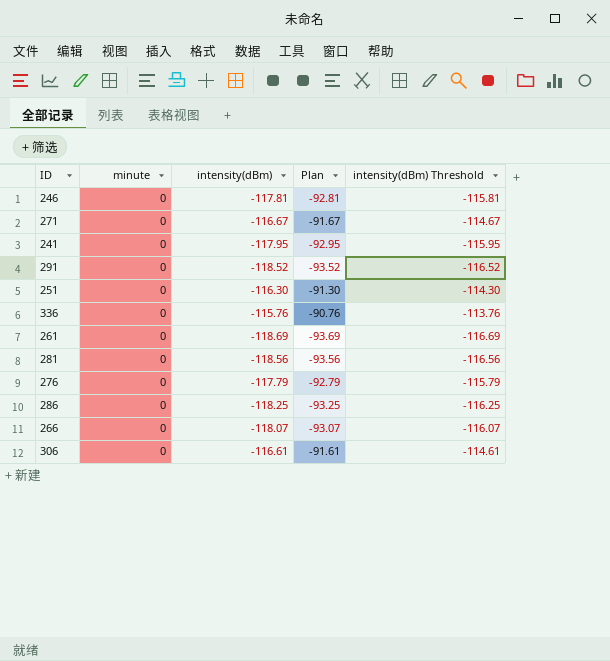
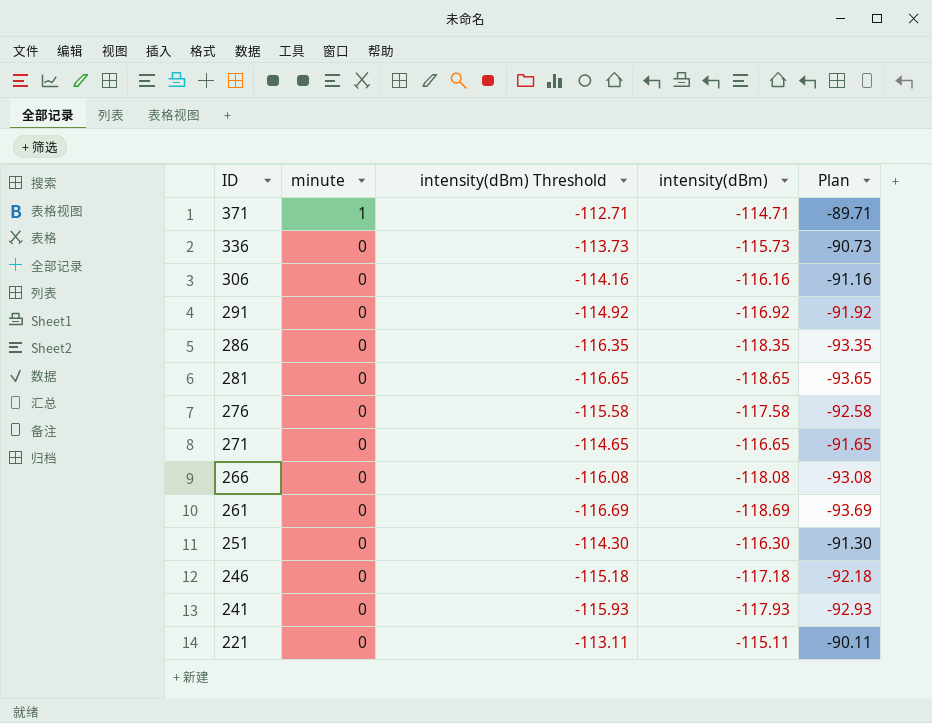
row order: none -> ID descending
column intensity(dBm) Threshold | position: 5 -> 3
row 371: none -> 1 | -112.71 | -114.71 | -89.71
336 | intensity(dBm) Threshold: -113.76 -> -113.73
336 | intensity(dBm): -115.76 -> -115.73
336 | Plan: -90.76 -> -90.73
306 | intensity(dBm) Threshold: -114.61 -> -114.16
306 | intensity(dBm): -116.61 -> -116.16
306 | Plan: -91.61 -> -91.16
291 | intensity(dBm) Threshold: -116.52 -> -114.92
291 | intensity(dBm): -118.52 -> -116.92
291 | Plan: -93.52 -> -91.92
286 | intensity(dBm) Threshold: -116.25 -> -116.35
286 | intensity(dBm): -118.25 -> -118.35
286 | Plan: -93.25 -> -93.35
281 | intensity(dBm) Threshold: -116.56 -> -116.65
281 | intensity(dBm): -118.56 -> -118.65
281 | Plan: -93.56 -> -93.65
276 | intensity(dBm) Threshold: -115.79 -> -115.58
276 | intensity(dBm): -117.79 -> -117.58
276 | Plan: -92.79 -> -92.58
271 | intensity(dBm) Threshold: -114.67 -> -114.65
271 | intensity(dBm): -116.67 -> -116.65
271 | Plan: -91.67 -> -91.65
266 | intensity(dBm) Threshold: -116.07 -> -116.08
266 | intensity(dBm): -118.07 -> -118.08
266 | Plan: -93.07 -> -93.08
246 | intensity(dBm) Threshold: -115.81 -> -115.18
246 | intensity(dBm): -117.81 -> -117.18
246 | Plan: -92.81 -> -92.18
241 | intensity(dBm) Threshold: -115.95 -> -115.93
241 | intensity(dBm): -117.95 -> -117.93
241 | Plan: -92.95 -> -92.93
row 221: none -> 0 | -113.11 | -115.11 | -90.11

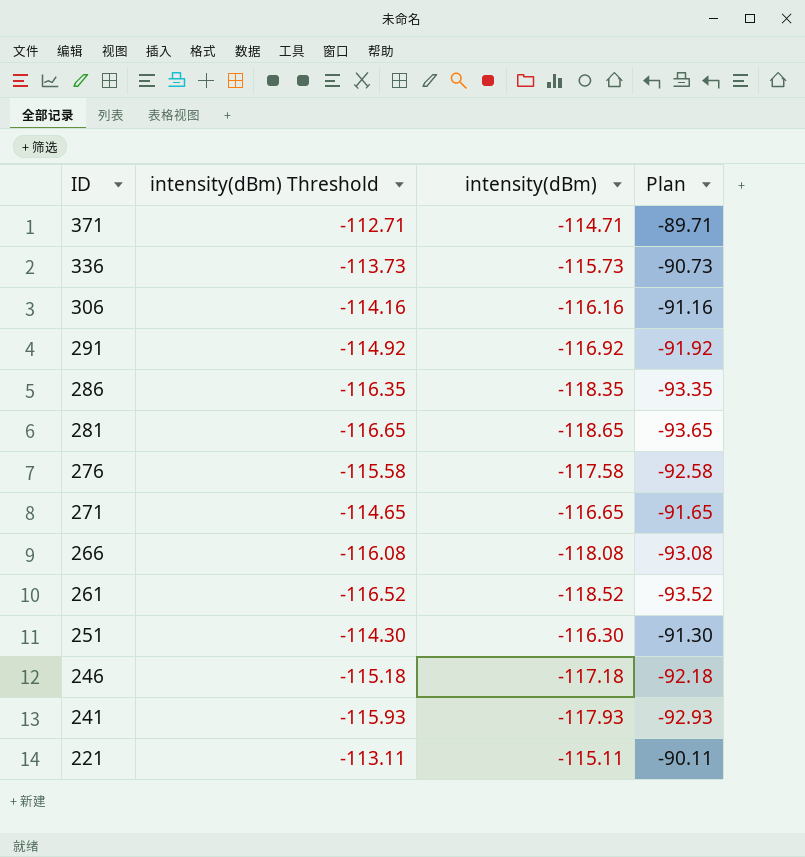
column minute | position: 2 -> none
261 | intensity(dBm) Threshold: -116.69 -> -116.52
261 | intensity(dBm): -118.69 -> -118.52
261 | Plan: -93.69 -> -93.52

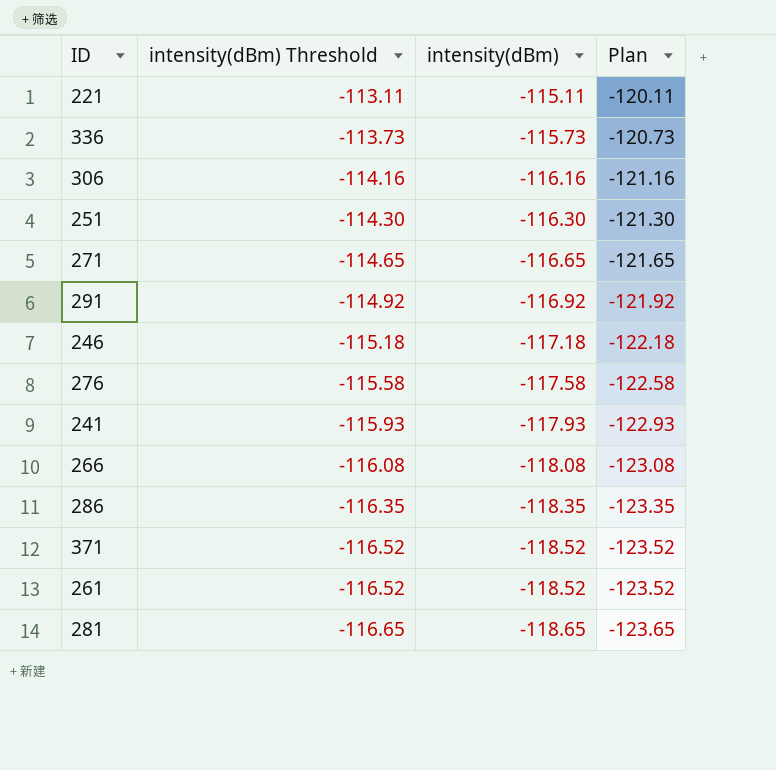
row order: ID descending -> intensity(dBm) Threshold descending
column Plan | formula: [intensity(dBm)] + 25 -> [intensity(dBm)] - 5
371 | intensity(dBm) Threshold: -112.71 -> -116.52
371 | intensity(dBm): -114.71 -> -118.52

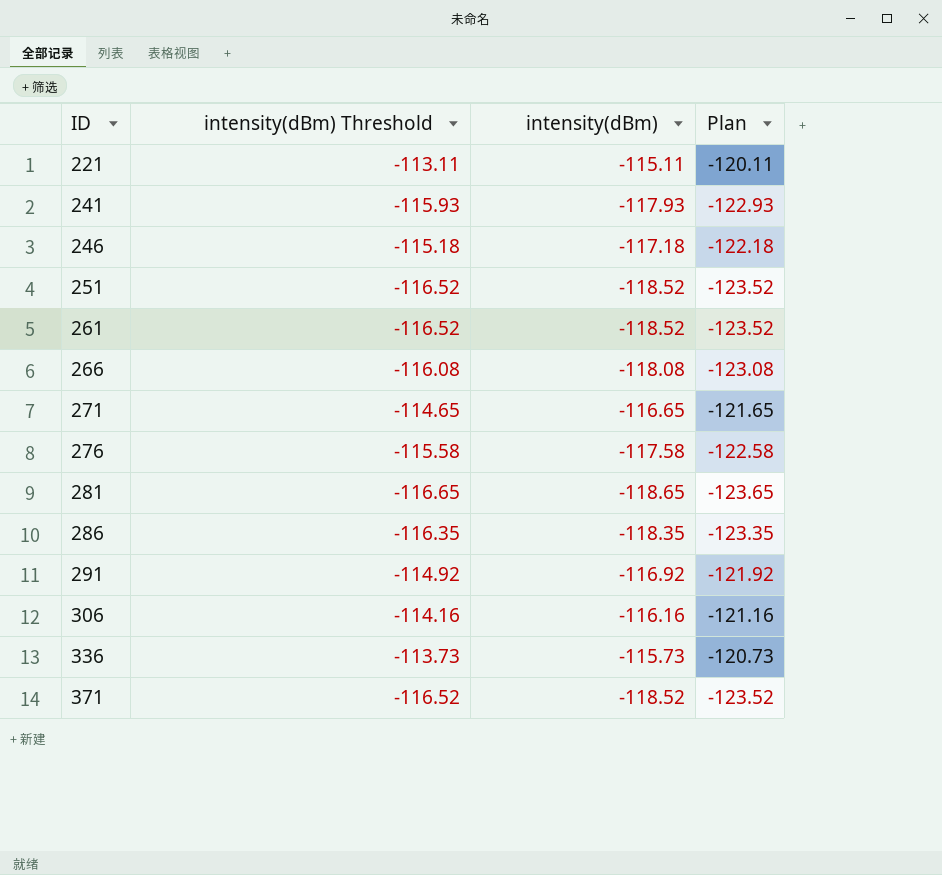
row order: intensity(dBm) Threshold descending -> ID ascending
251 | intensity(dBm) Threshold: -114.30 -> -116.52
251 | intensity(dBm): -116.30 -> -118.52
251 | Plan: -121.30 -> -123.52

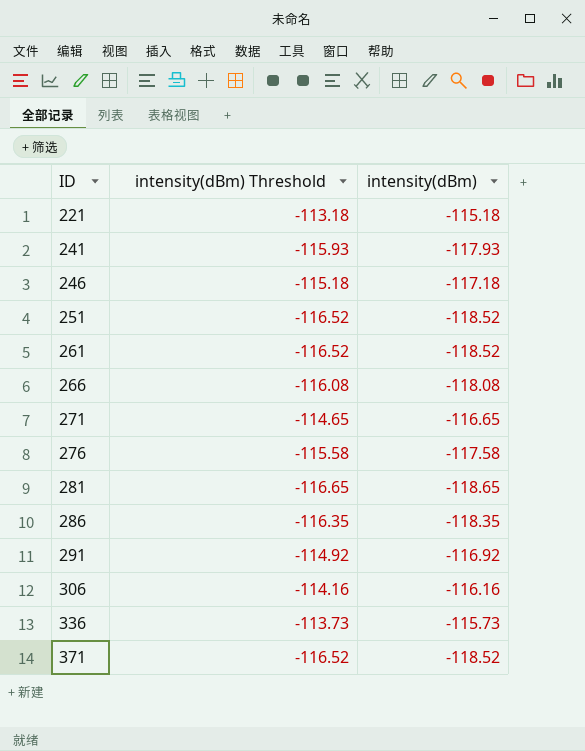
column Plan | formula: [intensity(dBm)] - 5 -> none
221 | intensity(dBm) Threshold: -113.11 -> -113.18
221 | intensity(dBm): -115.11 -> -115.18

